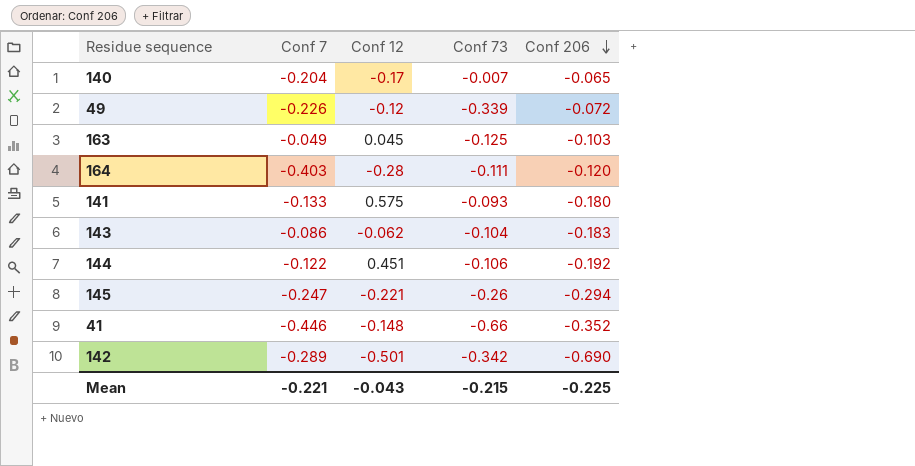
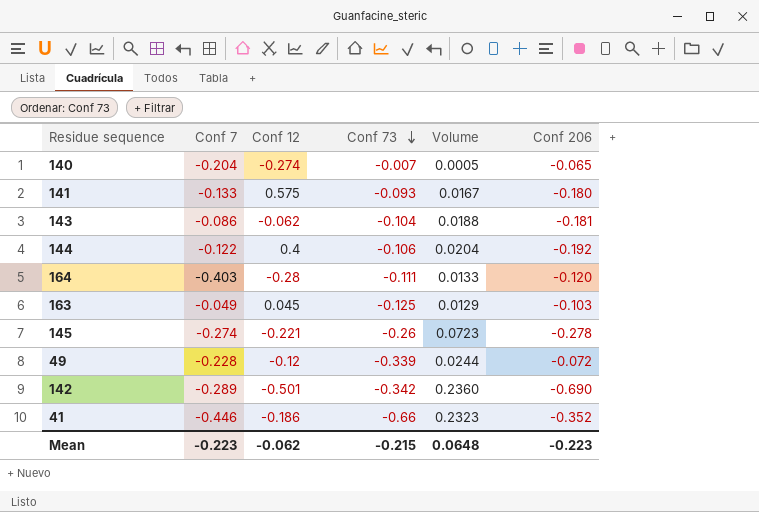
row order: Conf 206 descending -> Conf 73 descending
column Volume | formula: none -> [Conf 73] * [Conf 206]
140 | Conf 12: -0.17 -> -0.274
143 | Conf 206: -0.183 -> -0.181
144 | Conf 12: 0.451 -> 0.4
145 | Conf 7: -0.247 -> -0.274
145 | Conf 206: -0.294 -> -0.278
49 | Conf 7: -0.226 -> -0.228
41 | Conf 12: -0.148 -> -0.186
Mean | Conf 7: -0.221 -> -0.223
Mean | Conf 12: -0.043 -> -0.062
Mean | Conf 206: -0.225 -> -0.223

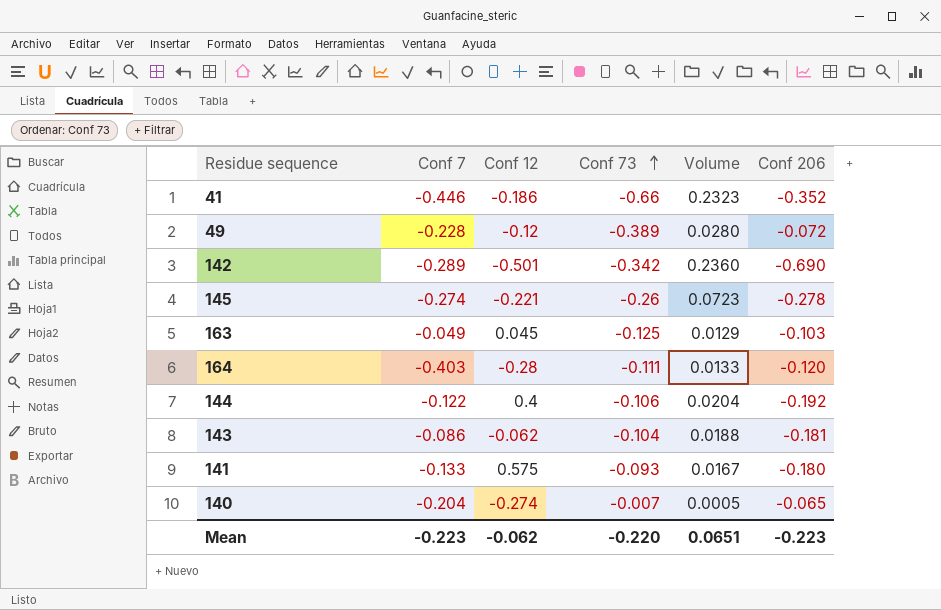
row order: Conf 73 descending -> Conf 73 ascending
49 | Conf 73: -0.339 -> -0.389
49 | Volume: 0.0244 -> 0.0280
Mean | Conf 73: -0.215 -> -0.220
Mean | Volume: 0.0648 -> 0.0651

